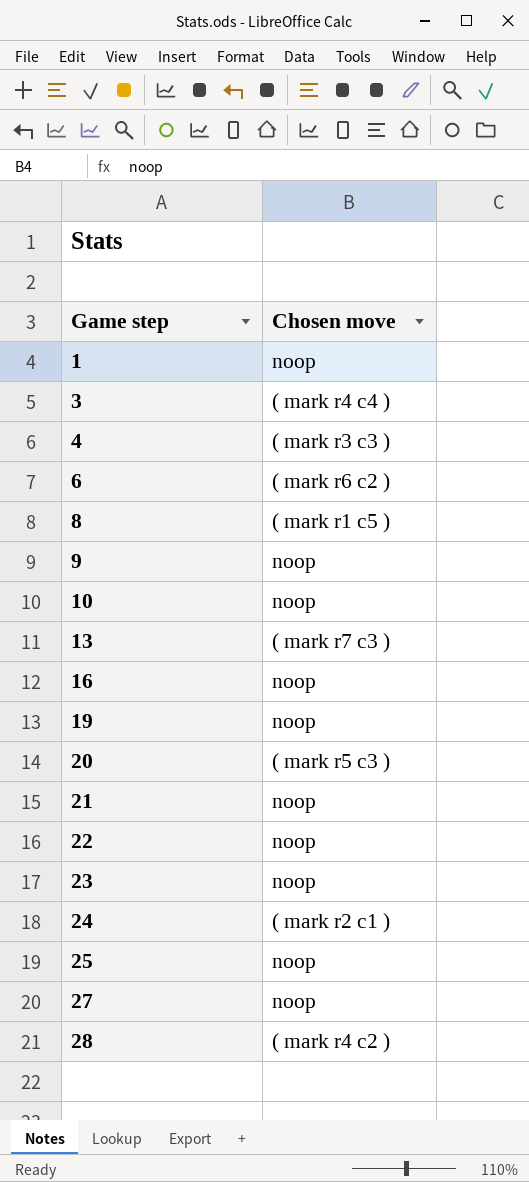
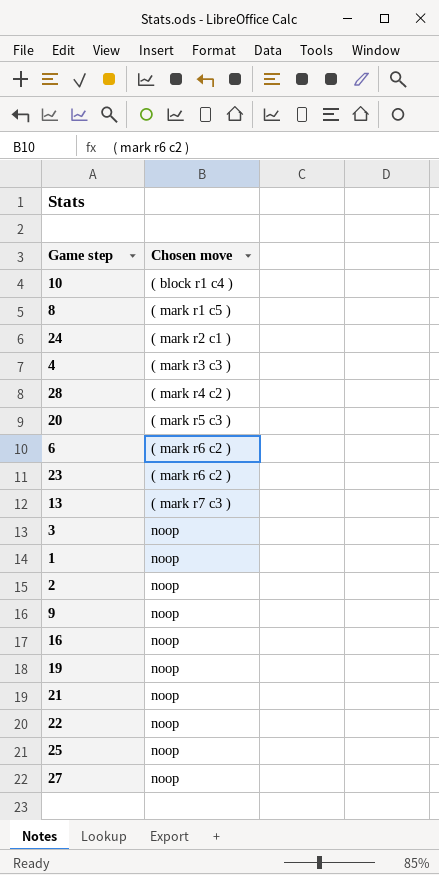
row order: Game step ascending -> Chosen move ascending
10 | Chosen move: noop -> ( block r1 c4 )
23 | Chosen move: noop -> ( mark r6 c2 )
3 | Chosen move: ( mark r4 c4 ) -> noop
row 2: none -> noop

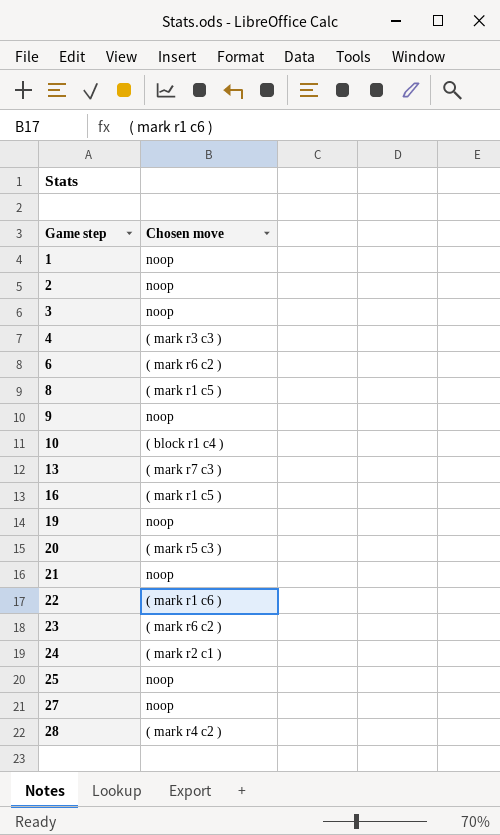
row order: Chosen move ascending -> Game step ascending
16 | Chosen move: noop -> ( mark r1 c5 )
22 | Chosen move: noop -> ( mark r1 c6 )

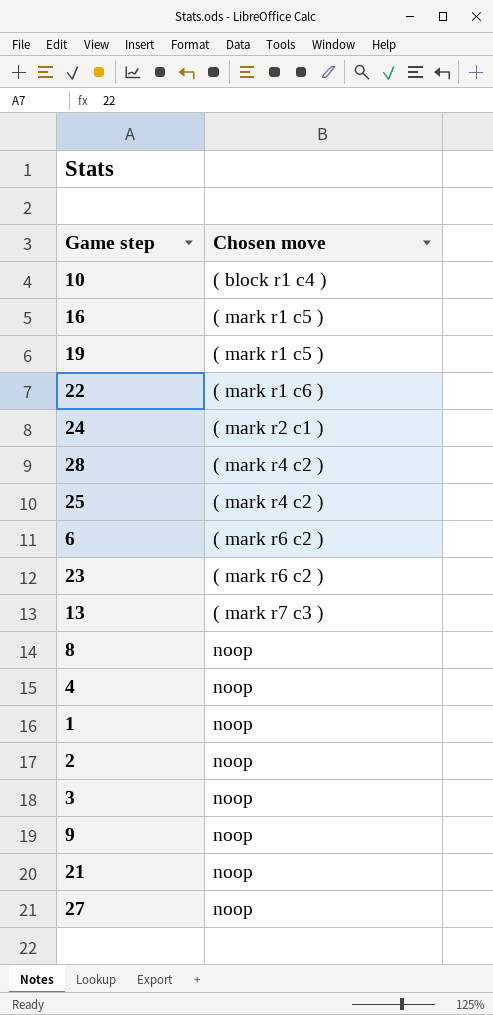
row order: Game step ascending -> Chosen move ascending
row 20: ( mark r5 c3 ) -> none
19 | Chosen move: noop -> ( mark r1 c5 )
25 | Chosen move: noop -> ( mark r4 c2 )
8 | Chosen move: ( mark r1 c5 ) -> noop
4 | Chosen move: ( mark r3 c3 ) -> noop

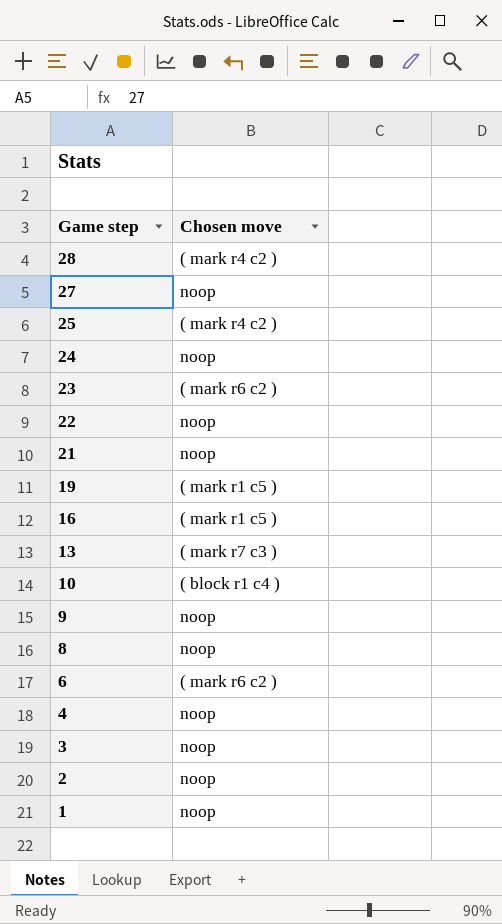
row order: Chosen move ascending -> Game step descending
24 | Chosen move: ( mark r2 c1 ) -> noop
22 | Chosen move: ( mark r1 c6 ) -> noop

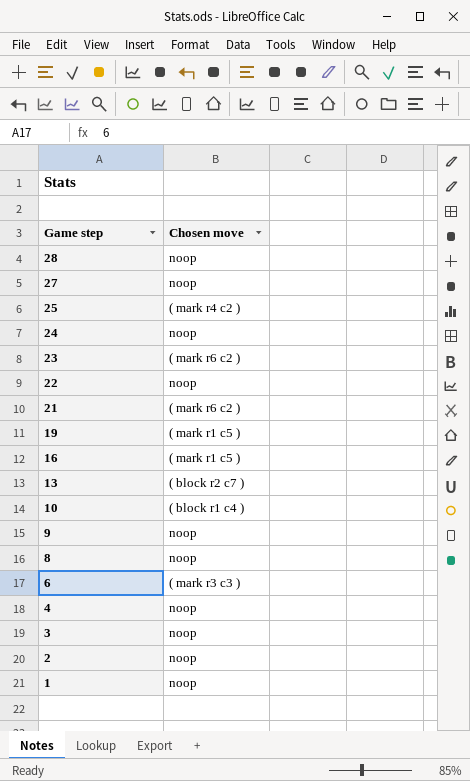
28 | Chosen move: ( mark r4 c2 ) -> noop
21 | Chosen move: noop -> ( mark r6 c2 )
13 | Chosen move: ( mark r7 c3 ) -> ( block r2 c7 )
6 | Chosen move: ( mark r6 c2 ) -> ( mark r3 c3 )

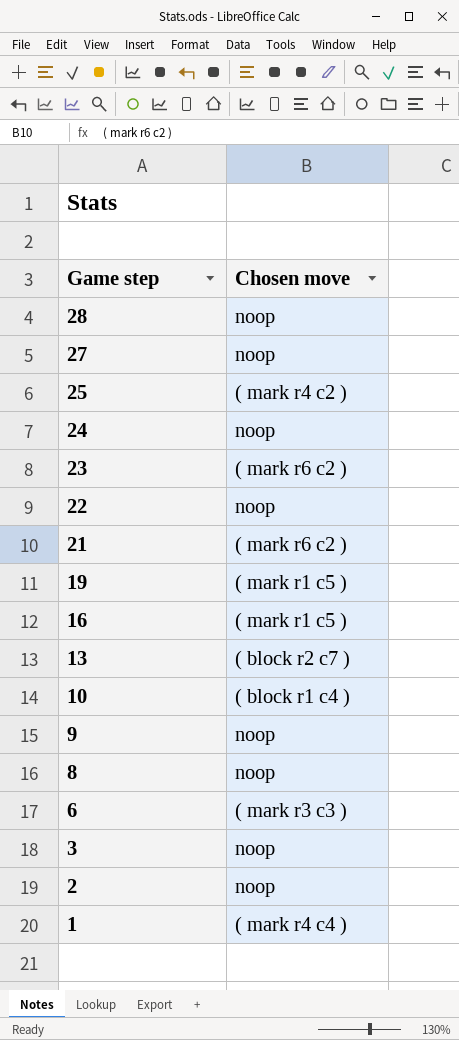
row 4: noop -> none
1 | Chosen move: noop -> ( mark r4 c4 )

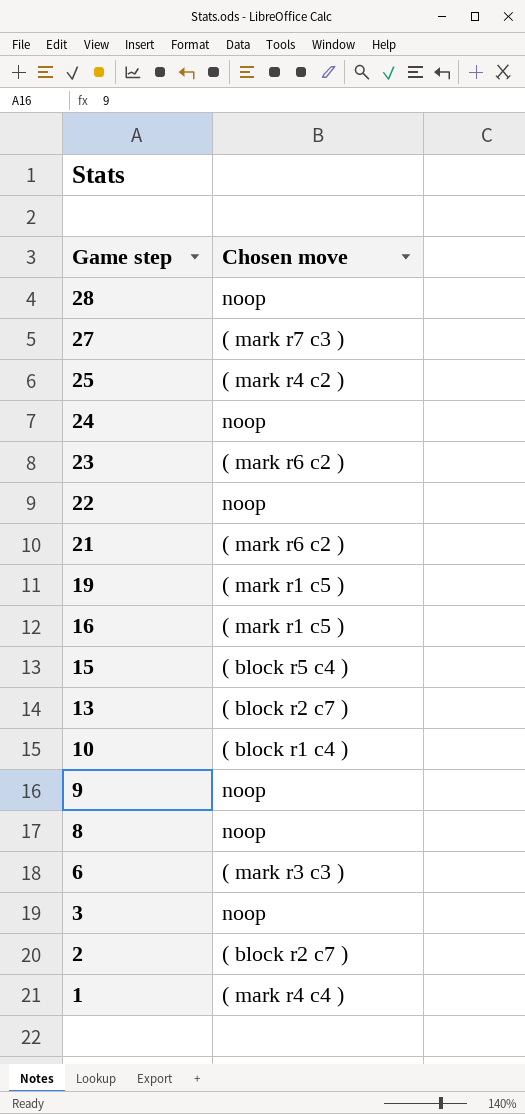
27 | Chosen move: noop -> ( mark r7 c3 )
row 15: none -> ( block r5 c4 )
2 | Chosen move: noop -> ( block r2 c7 )

